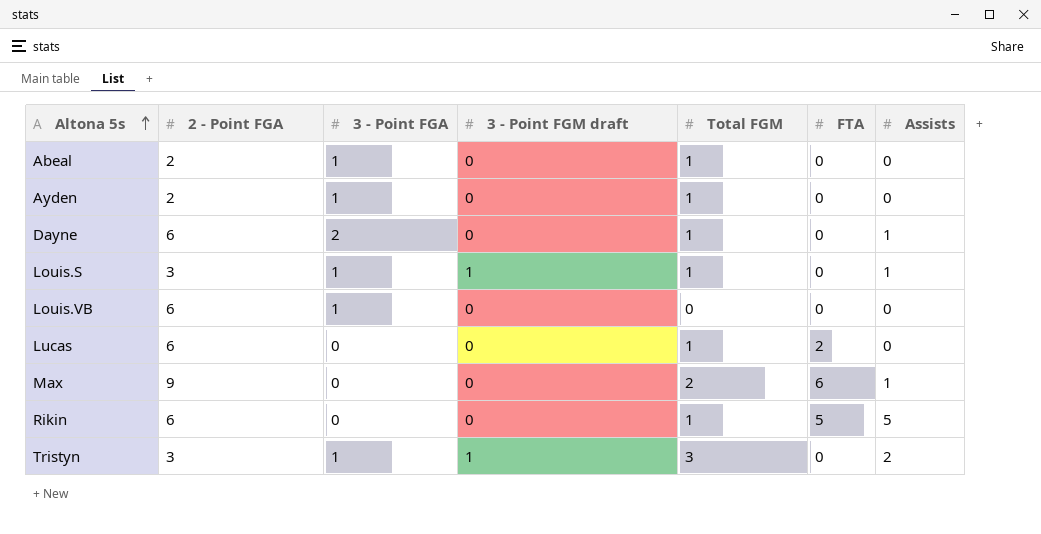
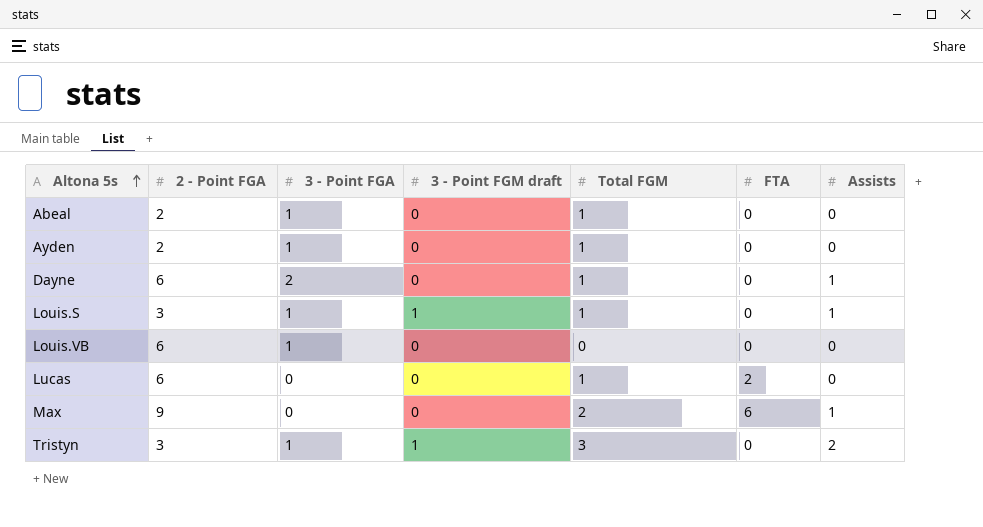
row Rikin: 6 | 0 | 0 | 1 | 5 | 5 -> none

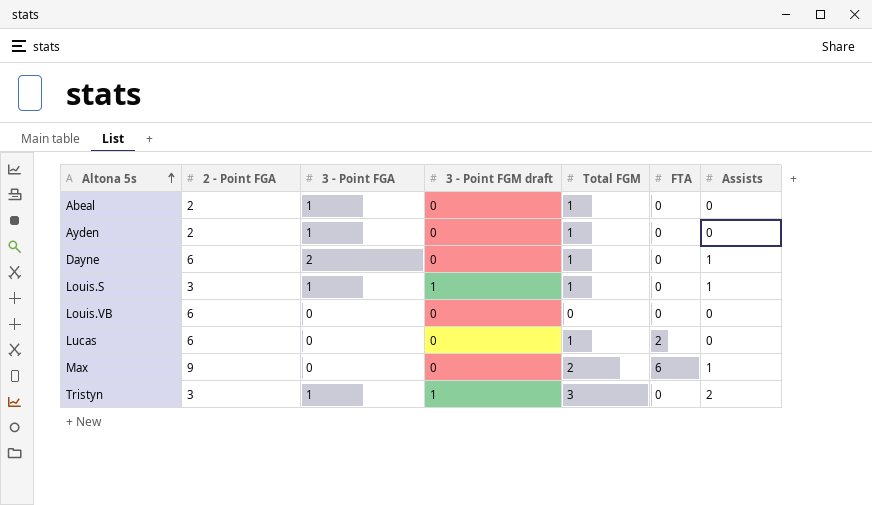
Louis.VB | 3 - Point FGA: 1 -> 0

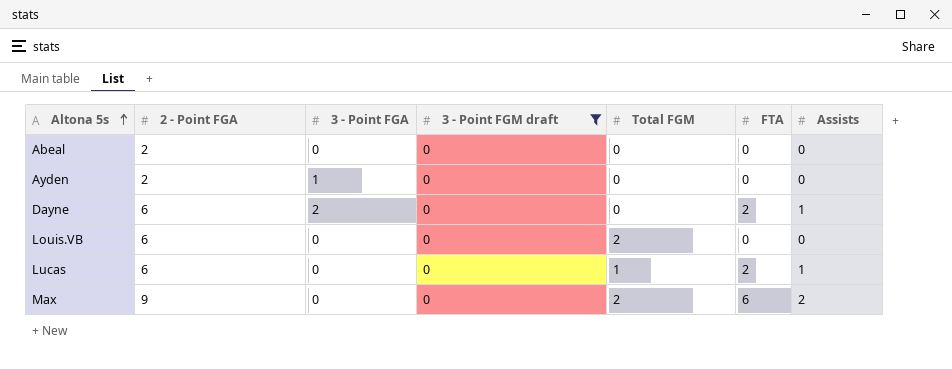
filter: none -> 3 - Point FGM draft = 0
Abeal | 3 - Point FGA: 1 -> 0
Abeal | Total FGM: 1 -> 0
Ayden | Total FGM: 1 -> 0
Dayne | Total FGM: 1 -> 0
Dayne | FTA: 0 -> 2
Louis.VB | Total FGM: 0 -> 2
Lucas | Assists: 0 -> 1
Max | Assists: 1 -> 2

